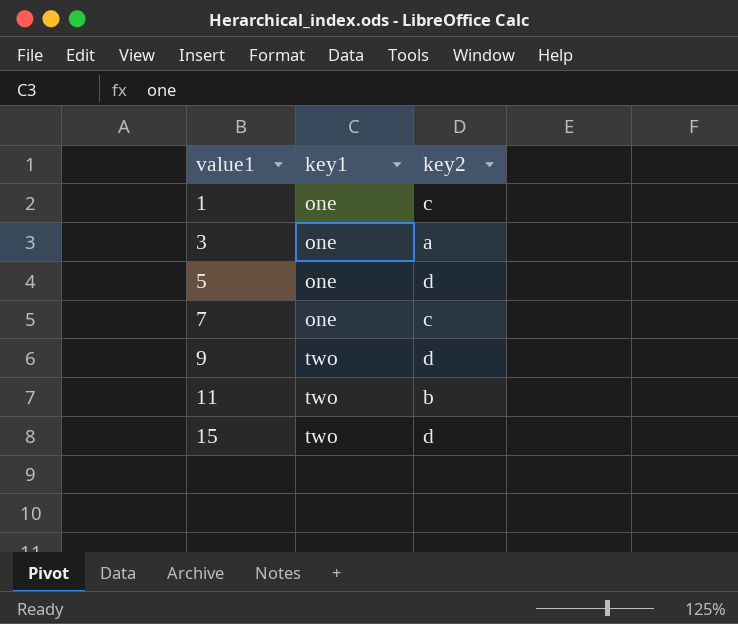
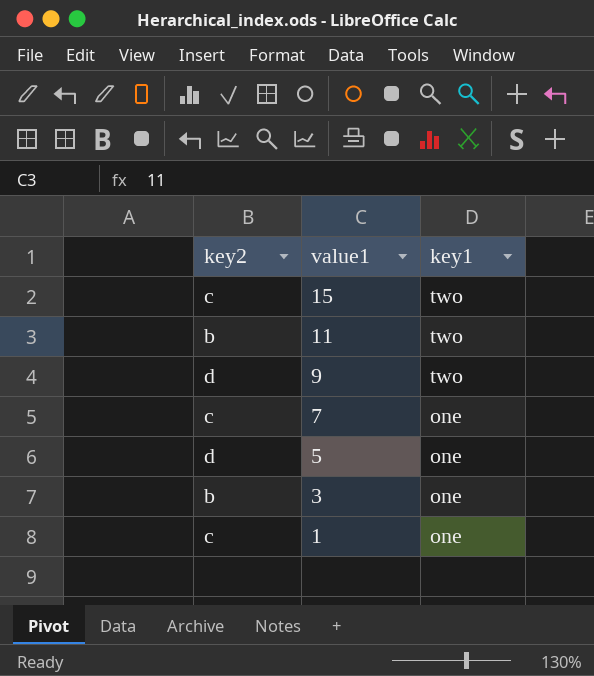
row order: value1 ascending -> value1 descending
column key2 | position: 3 -> 1
15 | key2: d -> c
3 | key2: a -> b

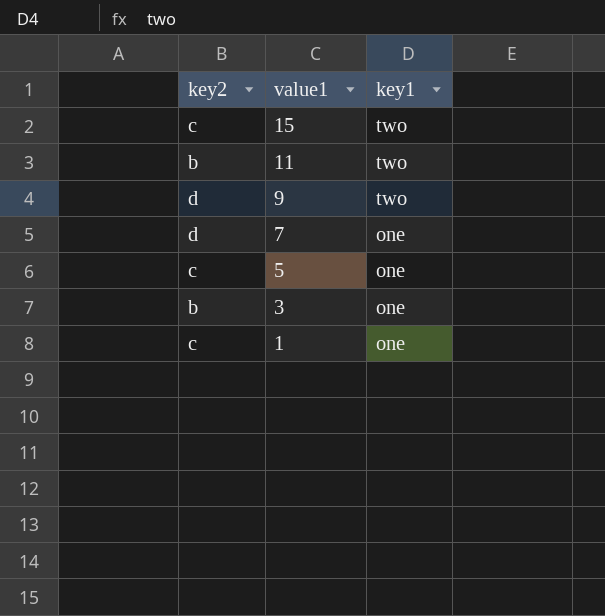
7 | key2: c -> d
5 | key2: d -> c

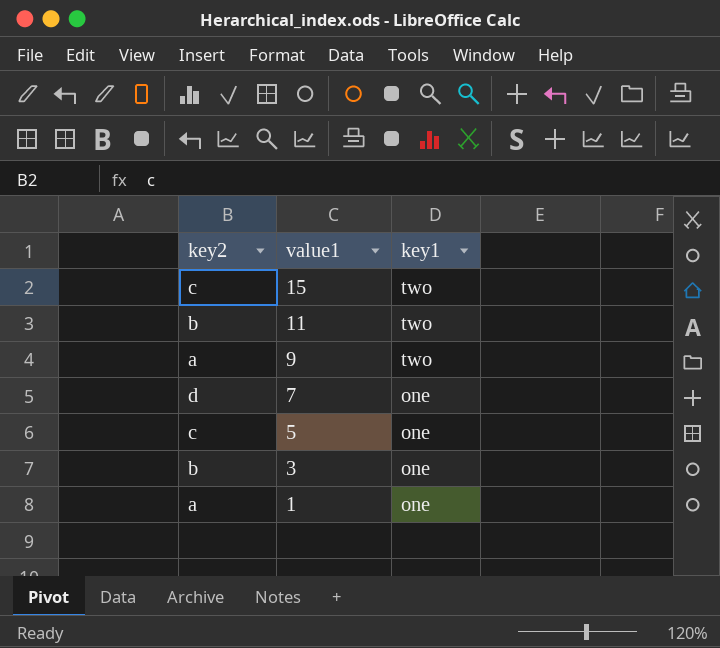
9 | key2: d -> a
1 | key2: c -> a

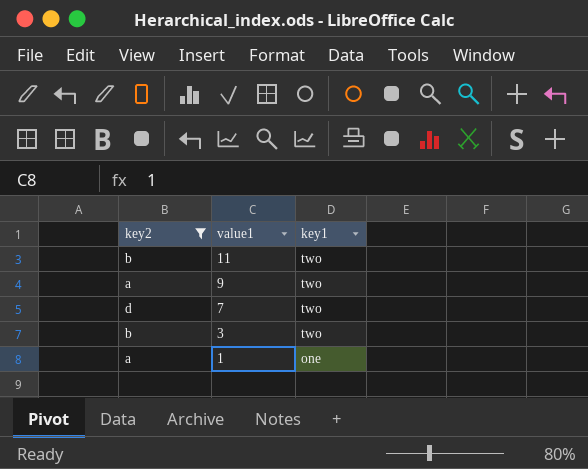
filter: none -> key2 != c
7 | key1: one -> two
3 | key1: one -> two

